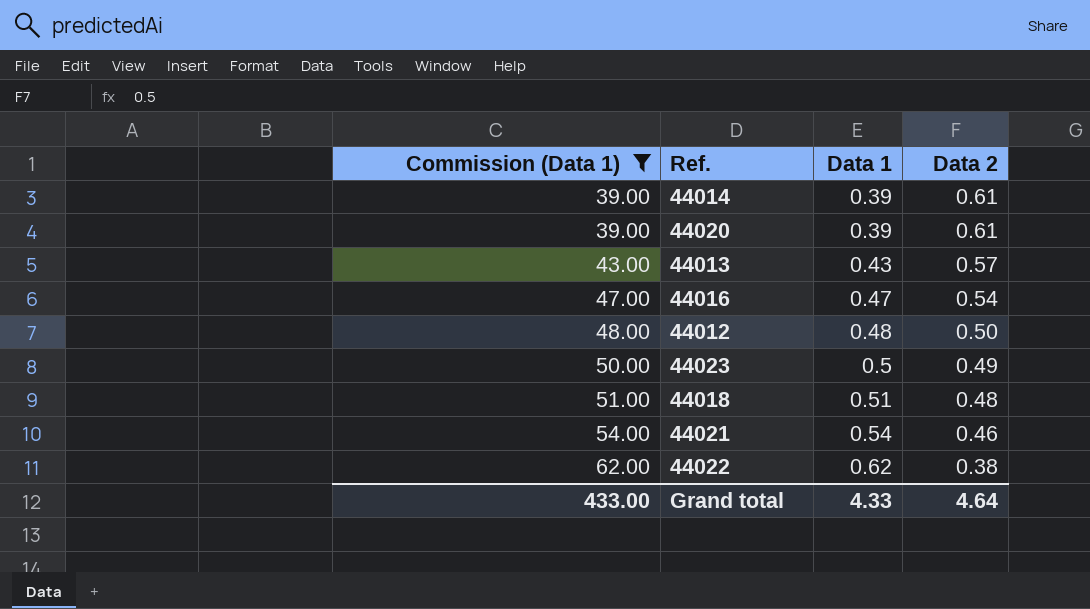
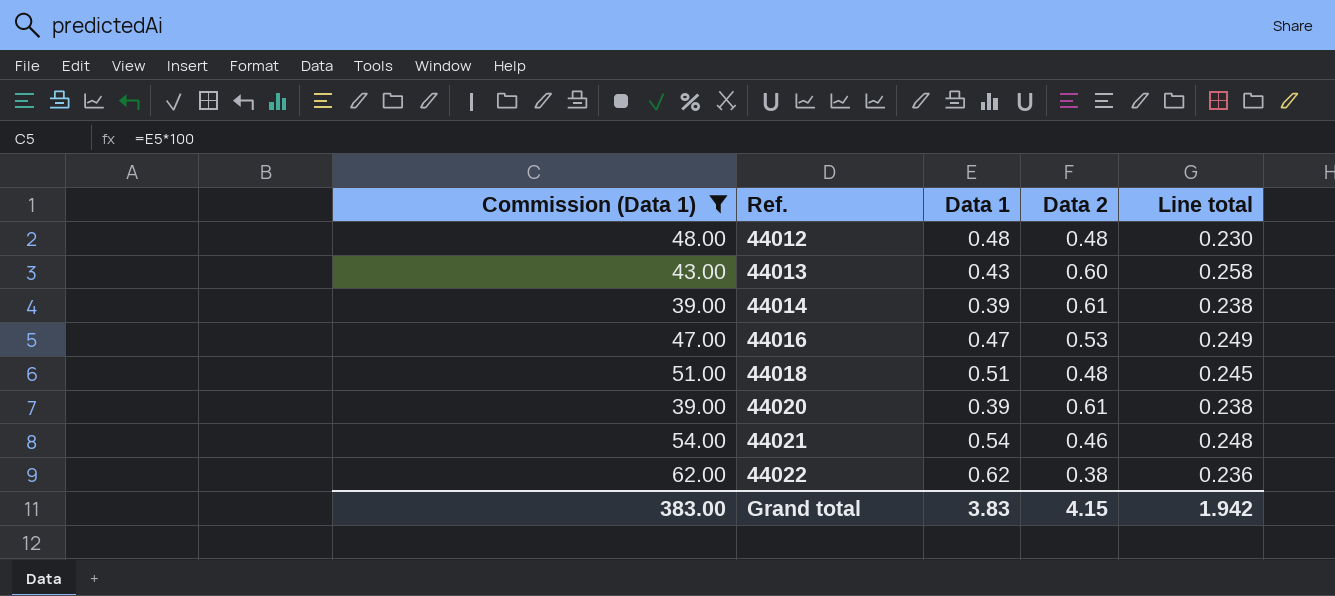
row order: Commission (Data 1) ascending -> Ref. ascending
column Line total | formula: none -> [Data 1] * [Data 2]
row 44023: 50.00 | 0.5 | 0.49 -> none
44012 | Data 2: 0.50 -> 0.48
44013 | Data 2: 0.57 -> 0.60
44016 | Data 2: 0.54 -> 0.53
Grand total | Commission (Data 1): 433.00 -> 383.00
Grand total | Data 1: 4.33 -> 3.83
Grand total | Data 2: 4.64 -> 4.15

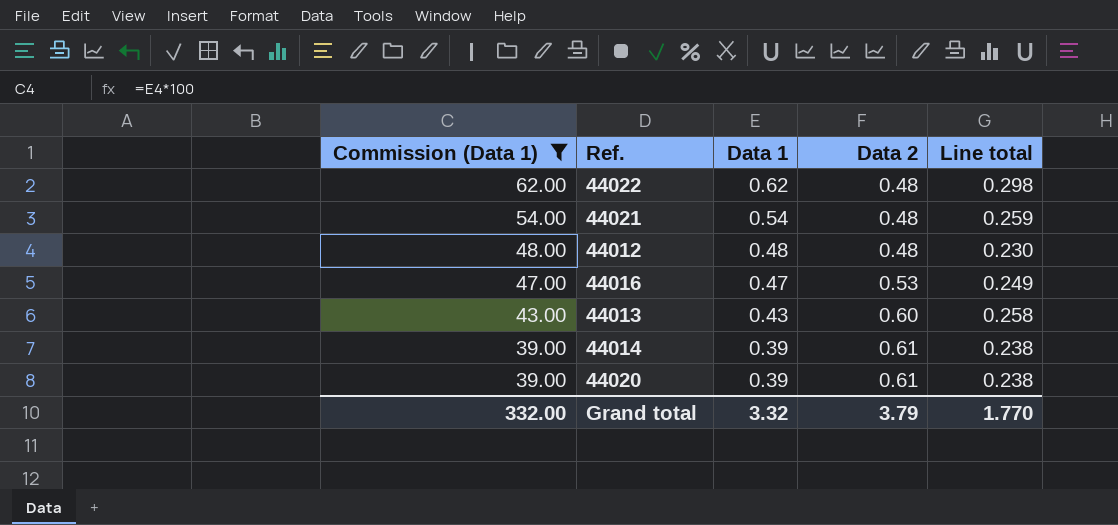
row order: Ref. ascending -> Commission (Data 1) descending
row 44018: 51.00 | 0.51 | 0.48 | 0.245 -> none
44022 | Data 2: 0.38 -> 0.48
44022 | Line total: 0.236 -> 0.298
44021 | Data 2: 0.46 -> 0.48
44021 | Line total: 0.248 -> 0.259
Grand total | Commission (Data 1): 383.00 -> 332.00
Grand total | Data 1: 3.83 -> 3.32
Grand total | Data 2: 4.15 -> 3.79
Grand total | Line total: 1.942 -> 1.770

